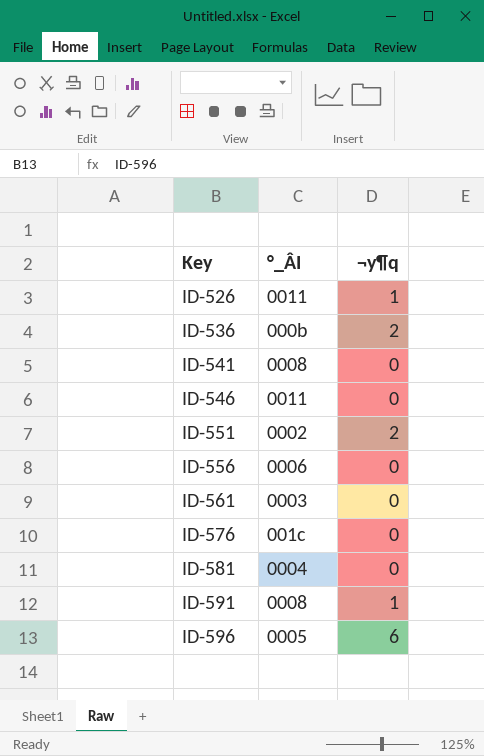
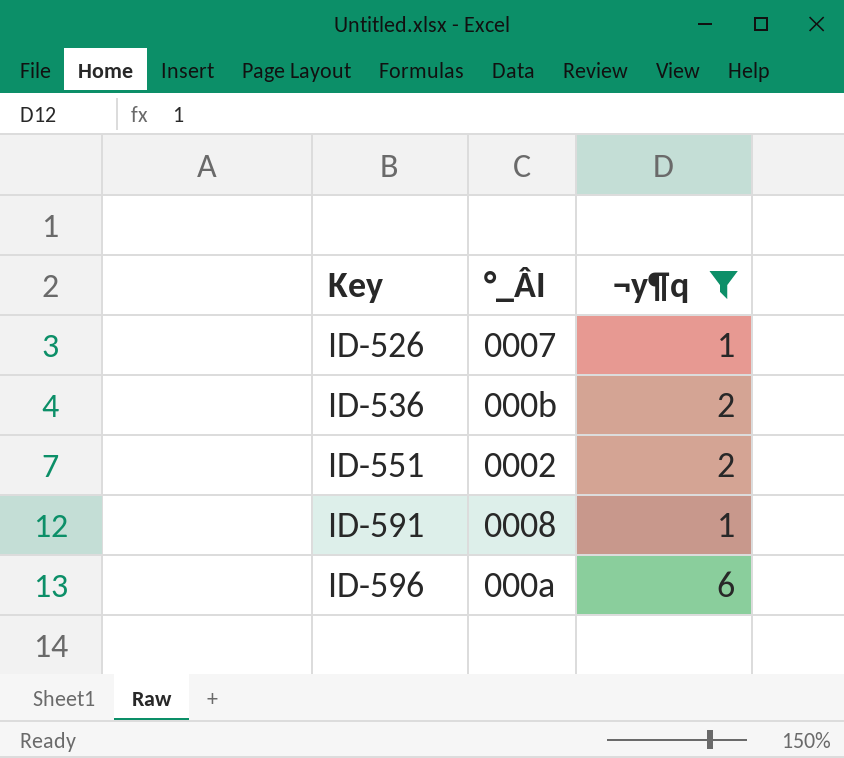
filter: none -> ¬y¶q != 0
ID-526 | °_ÂI: 0011 -> 0007
ID-596 | °_ÂI: 0005 -> 000a

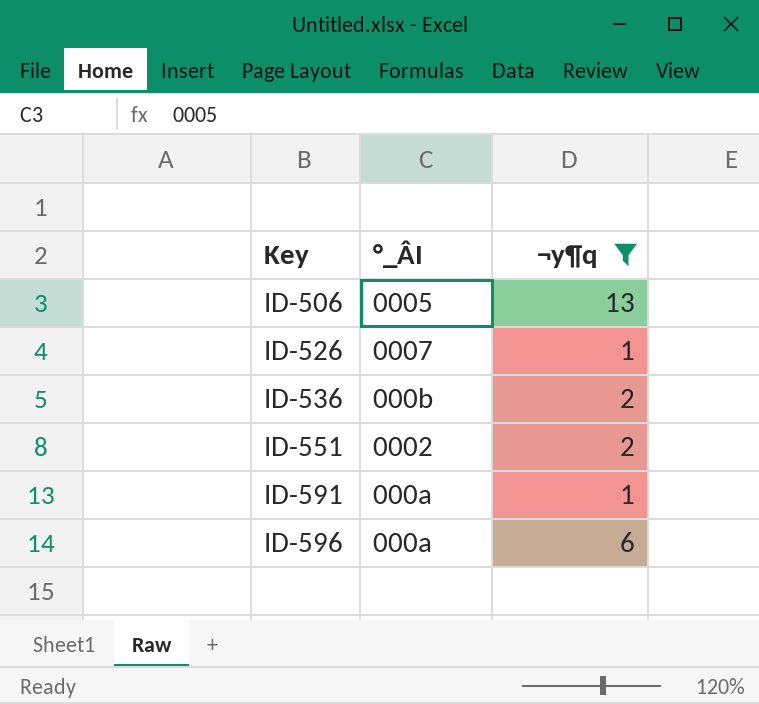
row ID-506: none -> 0005 | 13
ID-591 | °_ÂI: 0008 -> 000a

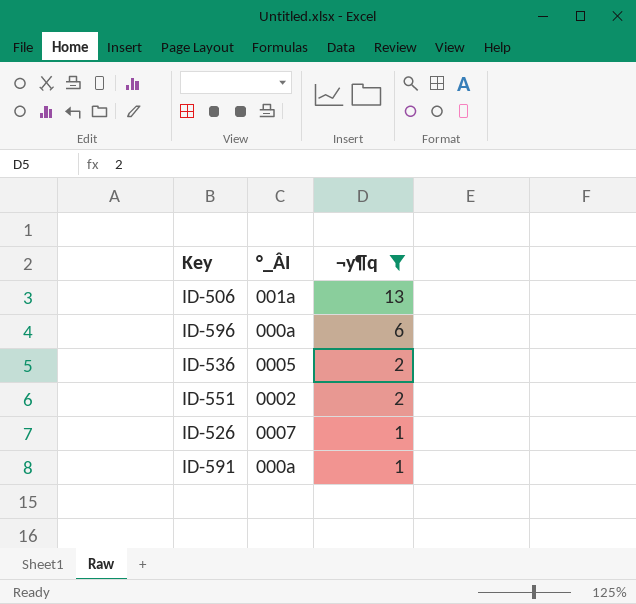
row order: Key ascending -> ¬y¶q descending
ID-506 | °_ÂI: 0005 -> 001a
ID-536 | °_ÂI: 000b -> 0005

